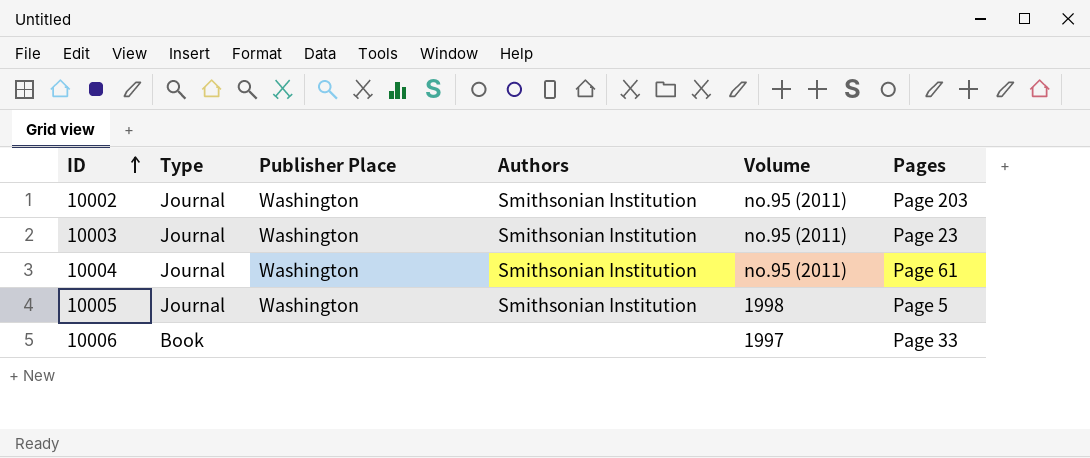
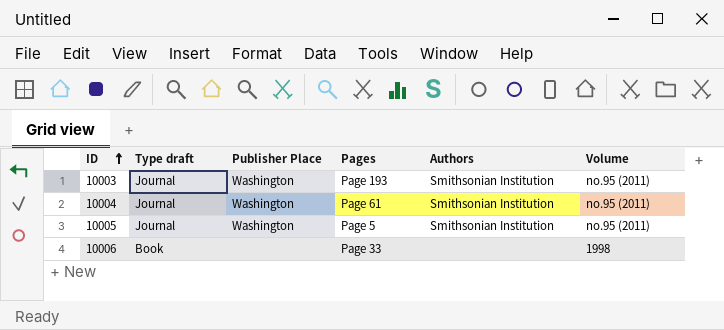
column name: Type -> Type draft
column Pages | position: 6 -> 4
row 10002: Journal | Washington | Smithsonian Institution | no.95 (2011) | Page 203 -> none
10003 | Pages: Page 23 -> Page 193
10005 | Volume: 1998 -> no.95 (2011)
10006 | Volume: 1997 -> 1998

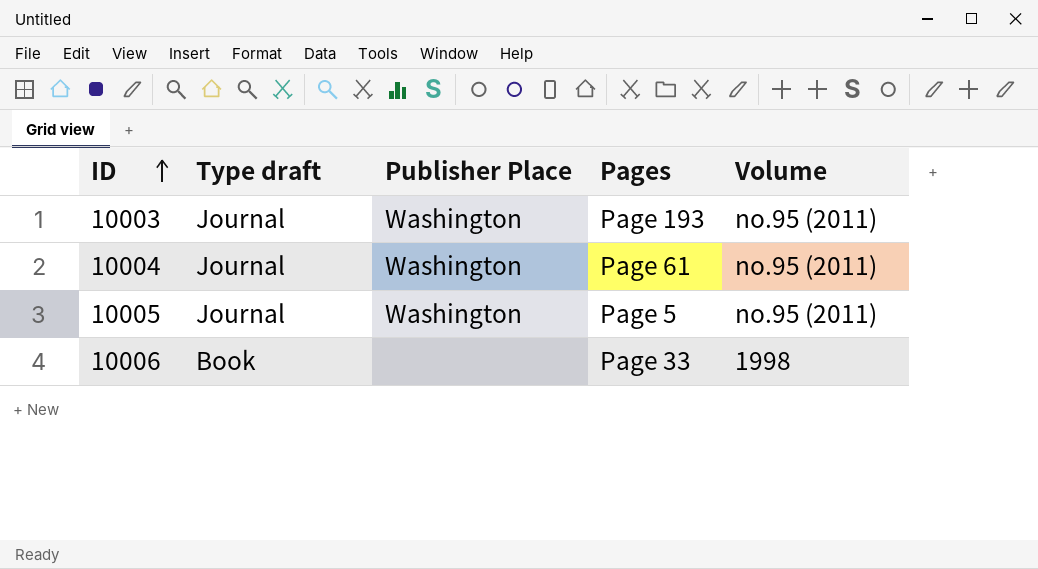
column Authors | position: 5 -> none

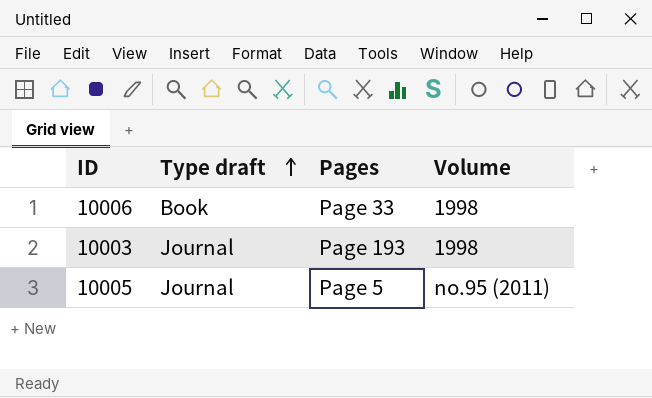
row order: ID ascending -> Type draft ascending
column Publisher Place | position: 3 -> none
row 10004: Journal | Washington | Page 61 | no.95 (2011) -> none
10003 | Volume: no.95 (2011) -> 1998

